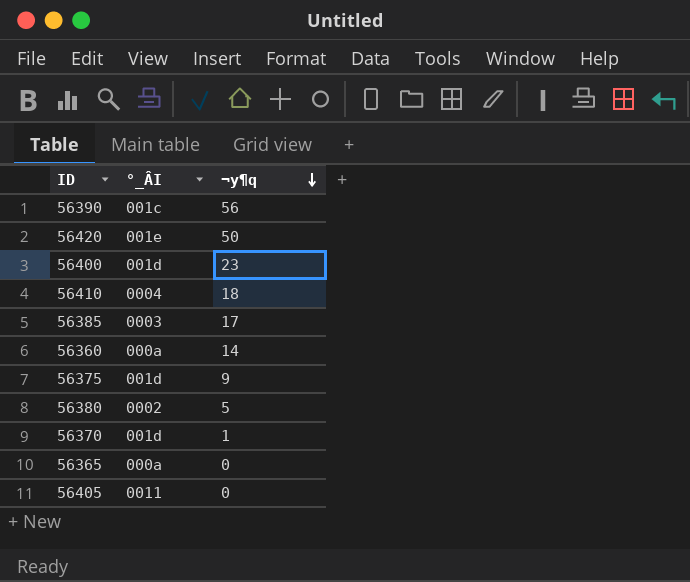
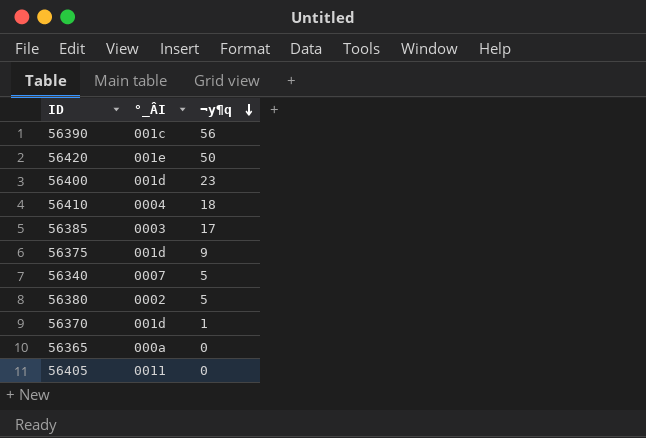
row 56360: 000a | 14 -> none
row 56340: none -> 0007 | 5

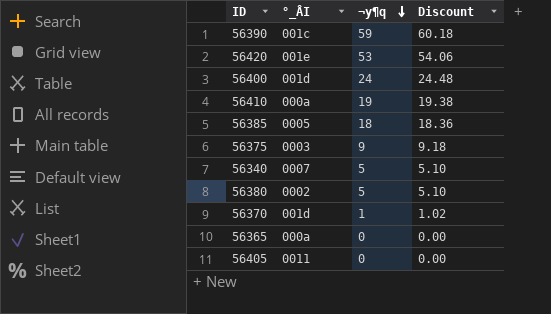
column Discount | formula: none -> [¬y¶q] * 1.02
56390 | ¬y¶q: 56 -> 59
56420 | ¬y¶q: 50 -> 53
56400 | ¬y¶q: 23 -> 24
56410 | °_ÂI: 0004 -> 000a
56410 | ¬y¶q: 18 -> 19
56385 | °_ÂI: 0003 -> 0005
56385 | ¬y¶q: 17 -> 18
56375 | °_ÂI: 001d -> 0003

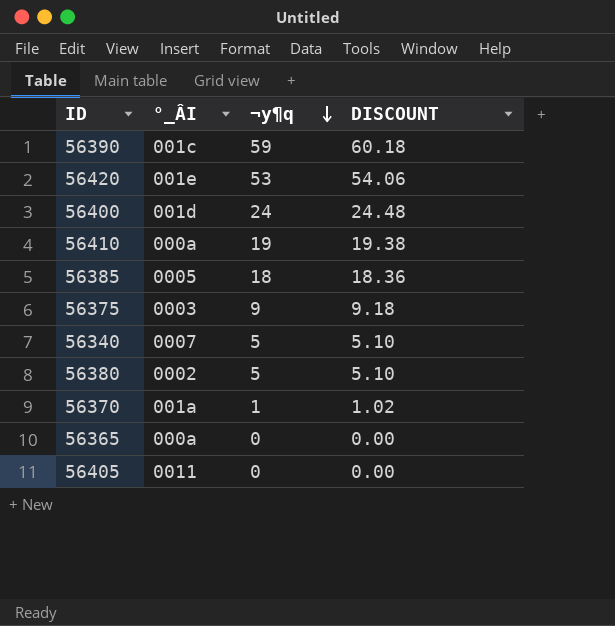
column name: Discount -> DISCOUNT
56370 | °_ÂI: 001d -> 001a

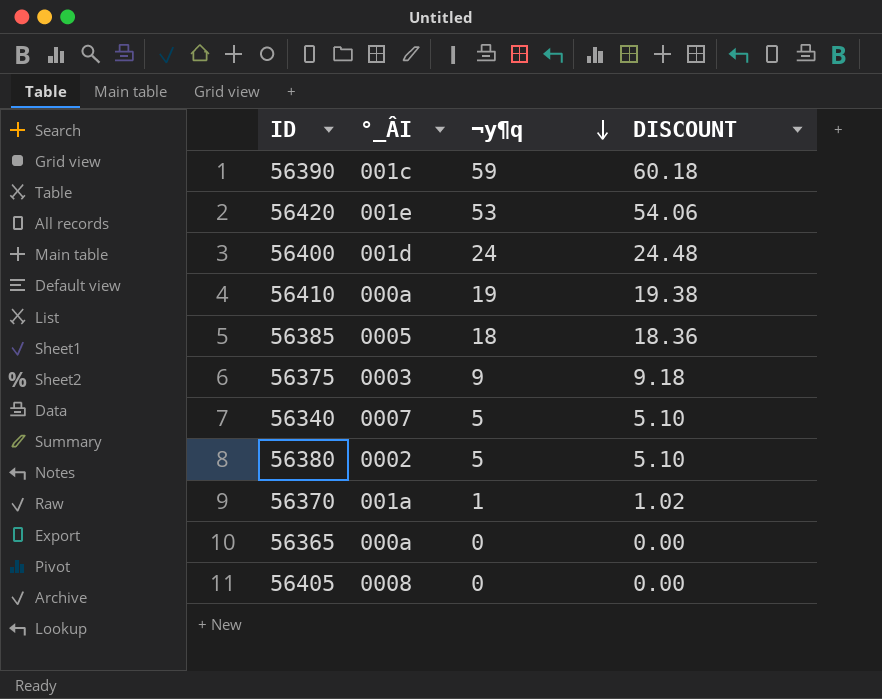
56405 | °_ÂI: 0011 -> 0008

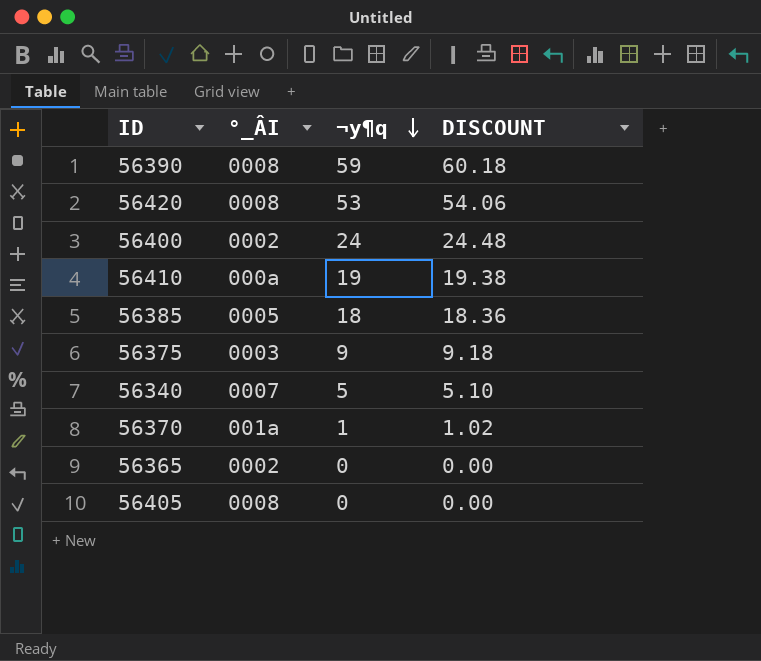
row 56380: 0002 | 5 | 5.10 -> none
56390 | °_ÂI: 001c -> 0008
56420 | °_ÂI: 001e -> 0008
56400 | °_ÂI: 001d -> 0002
56365 | °_ÂI: 000a -> 0002

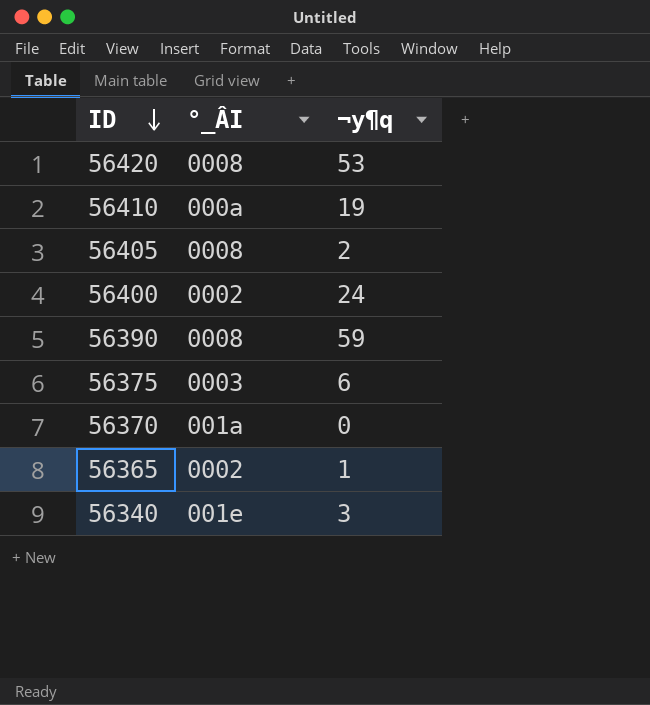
row order: ¬y¶q descending -> ID descending
column DISCOUNT | formula: [¬y¶q] * 1.02 -> none
row 56385: 0005 | 18 | 18.36 -> none
56405 | ¬y¶q: 0 -> 2
56375 | ¬y¶q: 9 -> 6
56370 | ¬y¶q: 1 -> 0
56365 | ¬y¶q: 0 -> 1
56340 | °_ÂI: 0007 -> 001e
56340 | ¬y¶q: 5 -> 3

